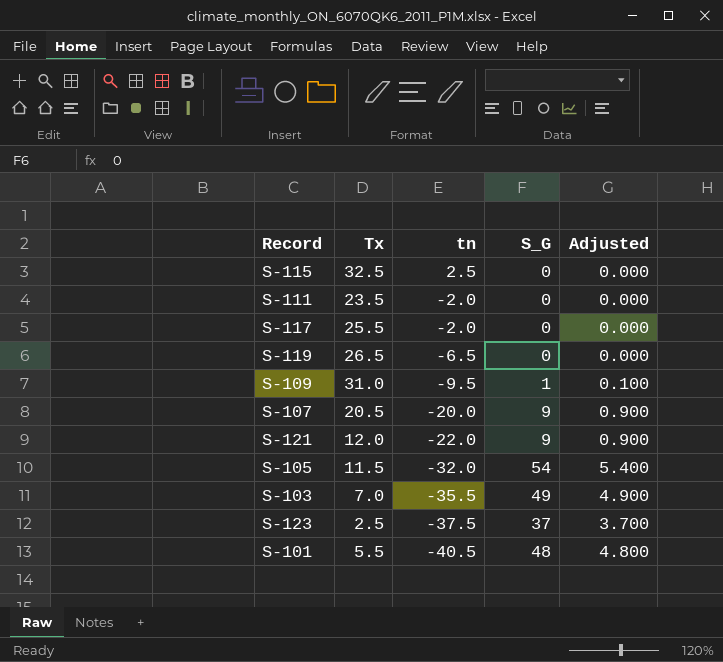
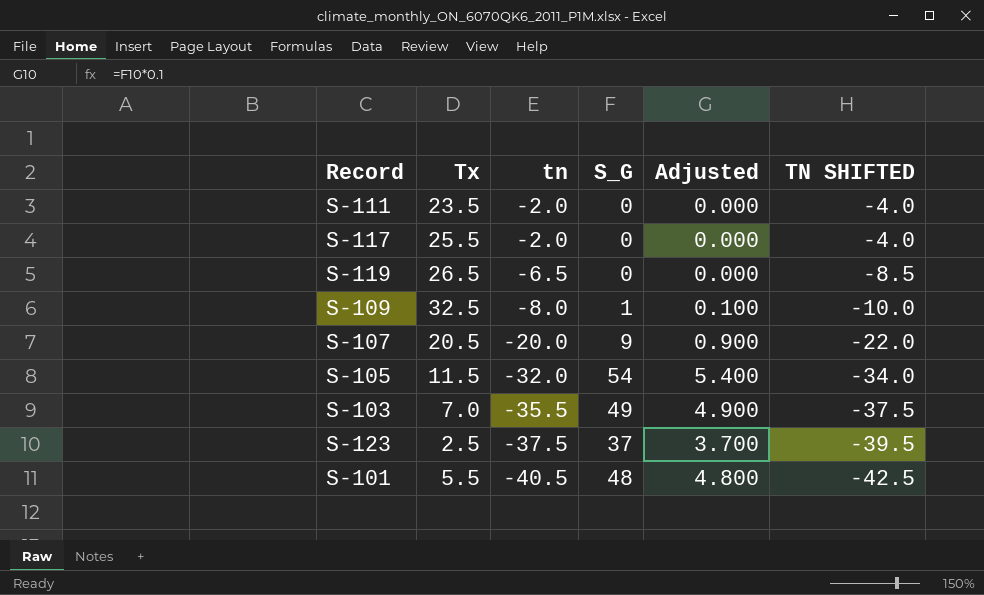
column TN SHIFTED | formula: none -> [tn] - 2
row S-115: 32.5 | 2.5 | 0 | 0.000 -> none
row S-121: 12.0 | -22.0 | 9 | 0.900 -> none
S-109 | Tx: 31.0 -> 32.5
S-109 | tn: -9.5 -> -8.0

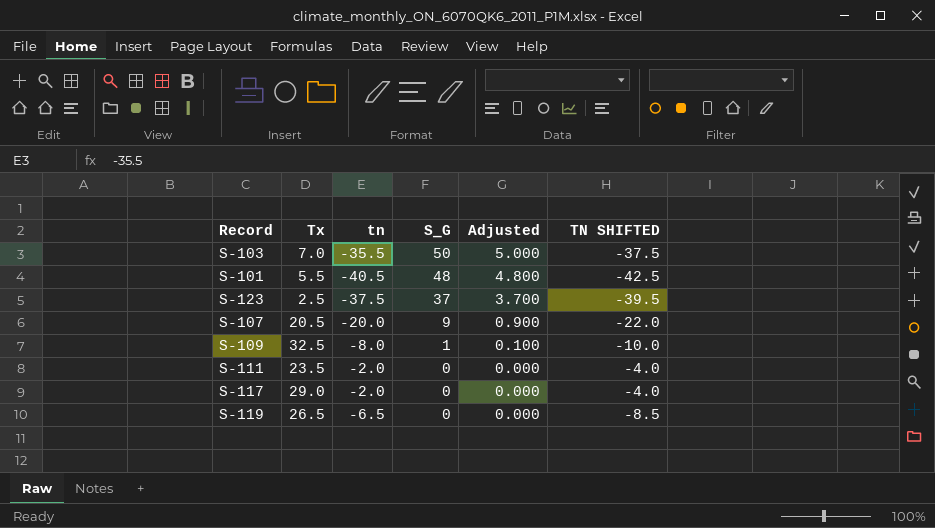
row order: tn descending -> S_G descending
row S-105: 11.5 | -32.0 | 54 | 5.400 | -34.0 -> none
S-103 | S_G: 49 -> 50
S-103 | Adjusted: 4.900 -> 5.000
S-117 | Tx: 25.5 -> 29.0

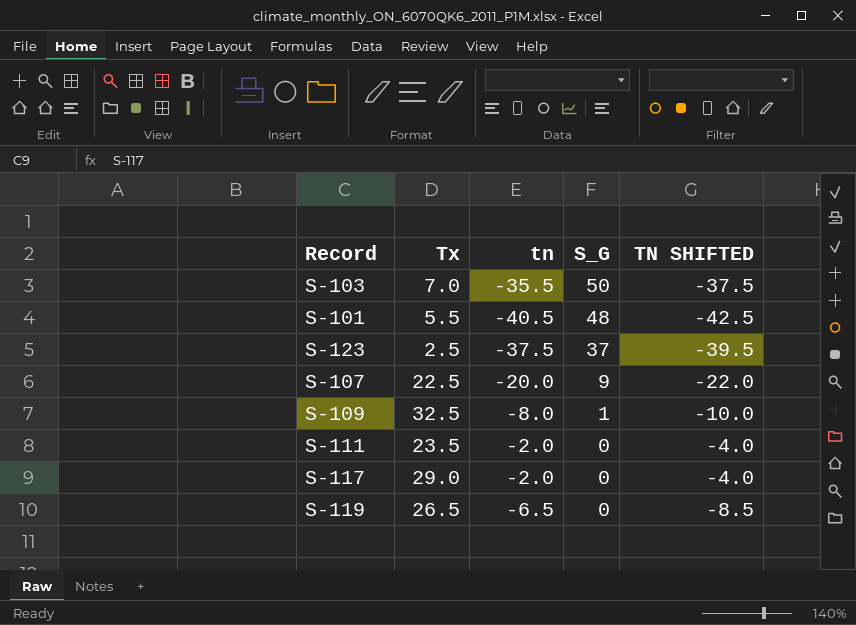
column Adjusted | formula: [S_G] * 0.1 -> none
S-107 | Tx: 20.5 -> 22.5

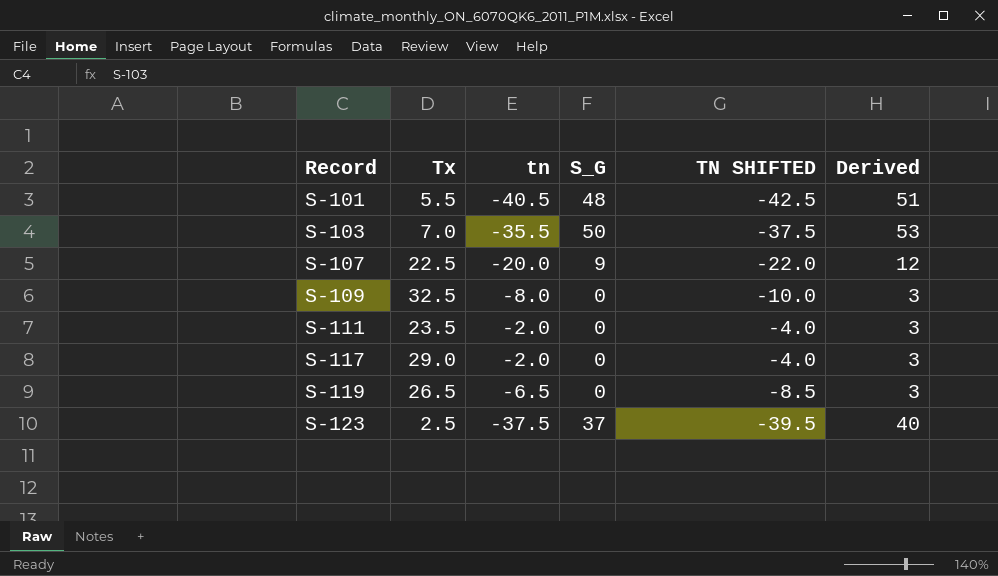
row order: S_G descending -> Record ascending
column Derived | formula: none -> [S_G] + 3
S-109 | S_G: 1 -> 0

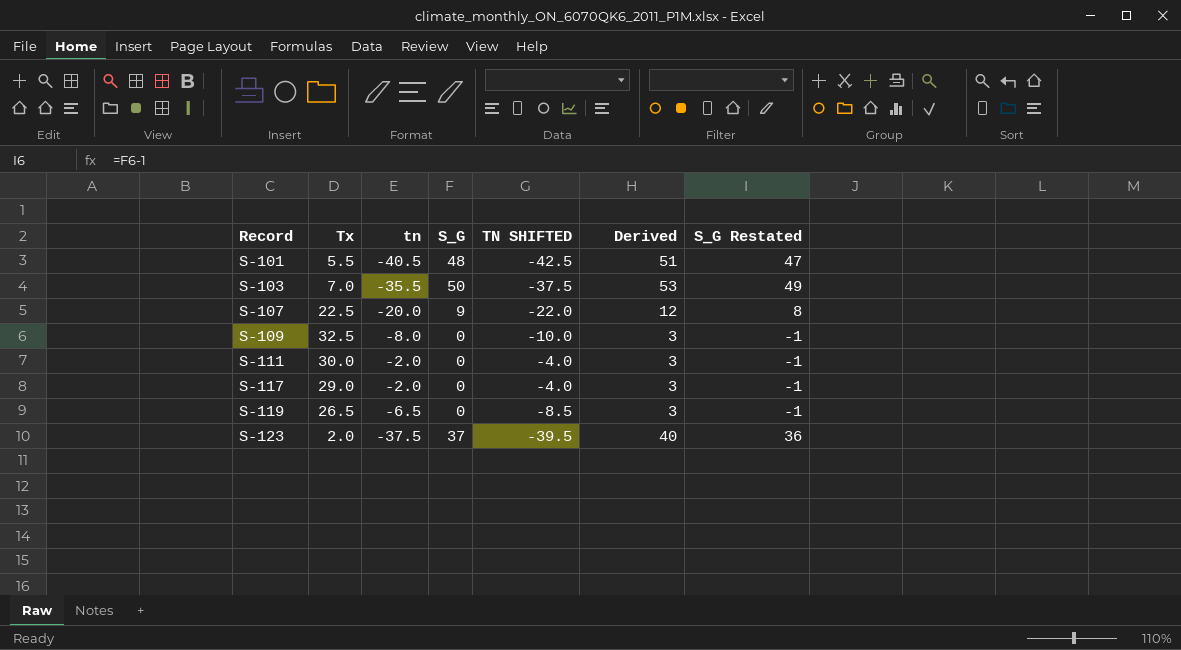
column S_G Restated | formula: none -> [S_G] - 1
S-111 | Tx: 23.5 -> 30.0
S-123 | Tx: 2.5 -> 2.0

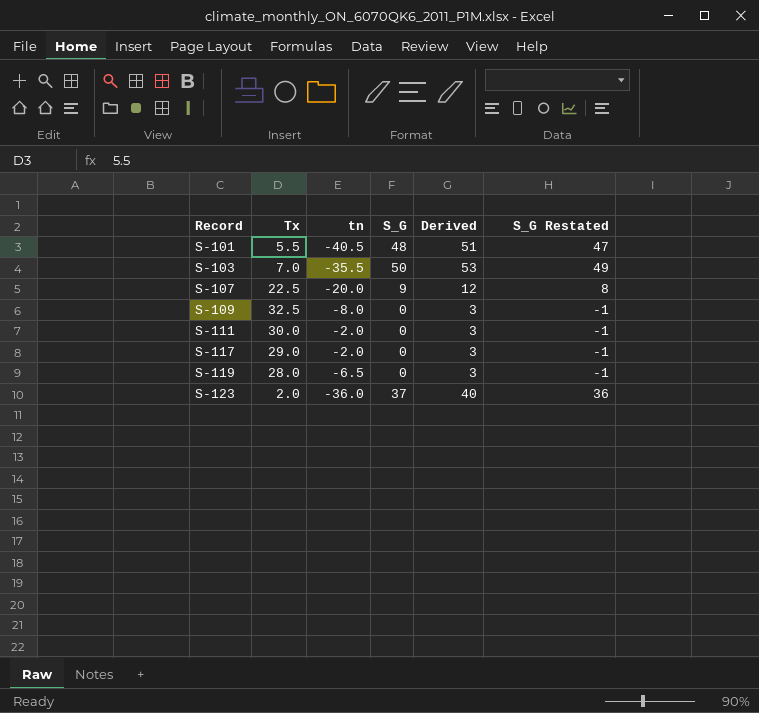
column TN SHIFTED | formula: [tn] - 2 -> none
S-119 | Tx: 26.5 -> 28.0
S-123 | tn: -37.5 -> -36.0

